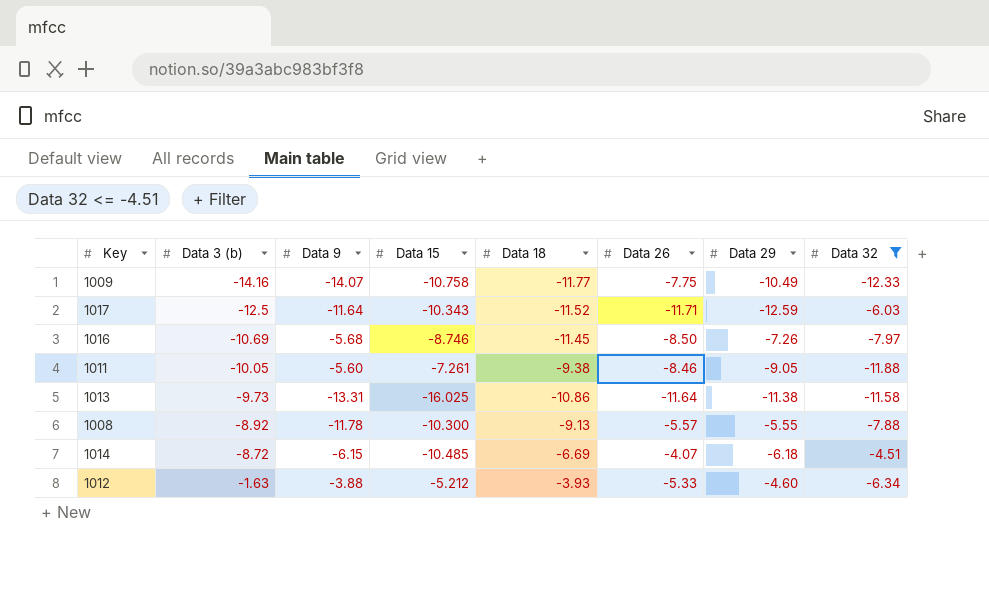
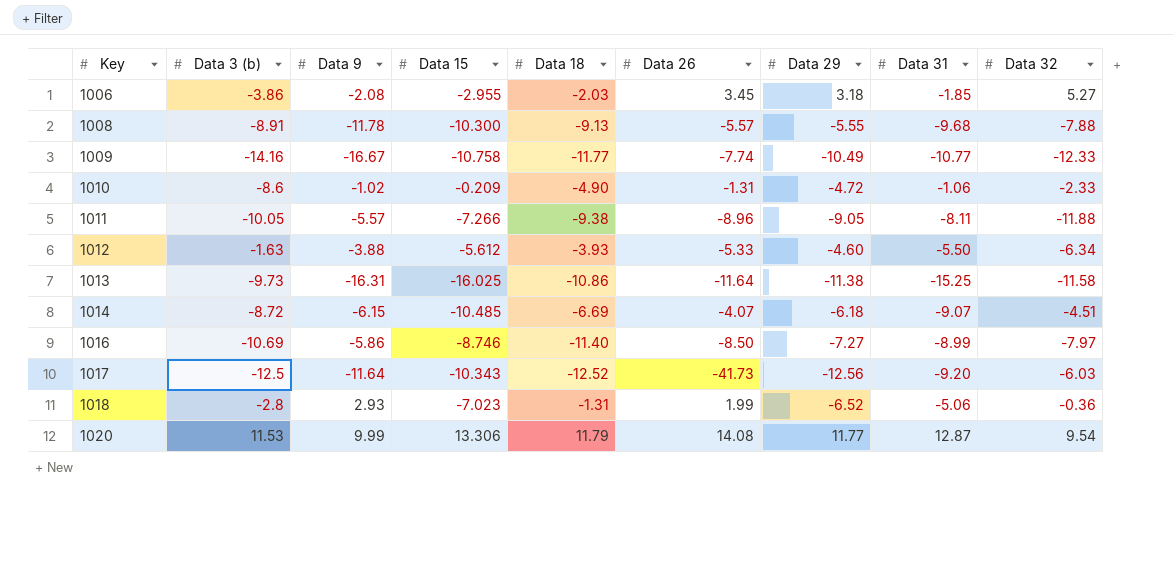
filter: Data 32 <= -4.51 -> none
row order: Data 3 (b) ascending -> Key ascending
column Data 31 | position: none -> 8
1008 | Data 3 (b): -8.92 -> -8.91
1009 | Data 9: -14.07 -> -16.67
1009 | Data 26: -7.75 -> -7.74
1011 | Data 9: -5.60 -> -5.57
1011 | Data 15: -7.261 -> -7.266
1011 | Data 26: -8.46 -> -8.96
1012 | Data 15: -5.212 -> -5.612
1013 | Data 9: -13.31 -> -16.31
1016 | Data 9: -5.68 -> -5.86
1016 | Data 18: -11.45 -> -11.40
1016 | Data 29: -7.26 -> -7.27
1017 | Data 18: -11.52 -> -12.52
1017 | Data 26: -11.71 -> -41.73
1017 | Data 29: -12.59 -> -12.56

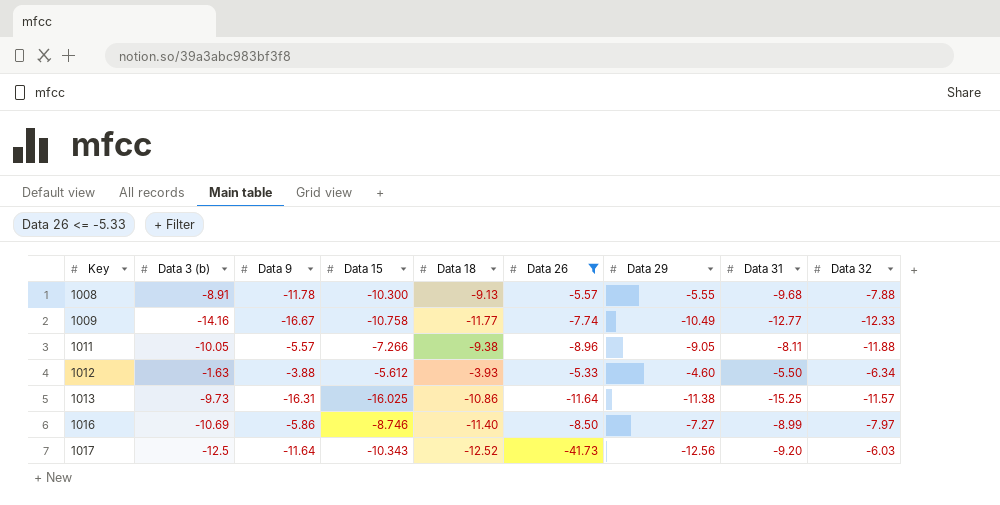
filter: none -> Data 26 <= -5.33
1009 | Data 31: -10.77 -> -12.77
1013 | Data 32: -11.58 -> -11.57

